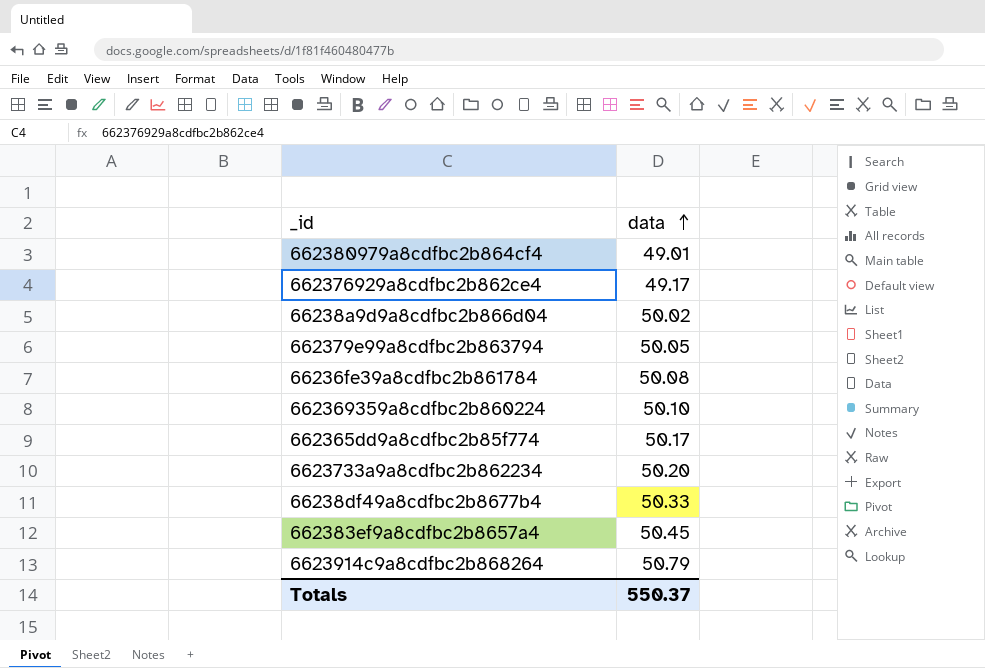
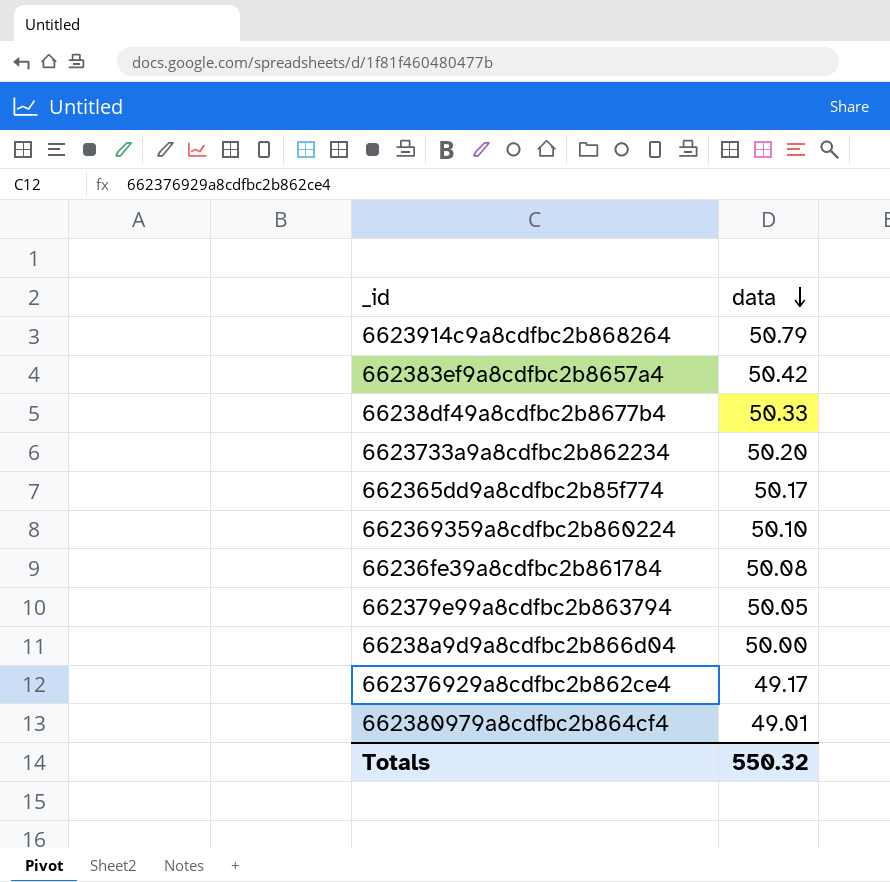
row order: data ascending -> data descending
662383ef9a8cdfbc2b8657a4 | data: 50.45 -> 50.42
66238a9d9a8cdfbc2b866d04 | data: 50.02 -> 50.00
Totals | data: 550.37 -> 550.32

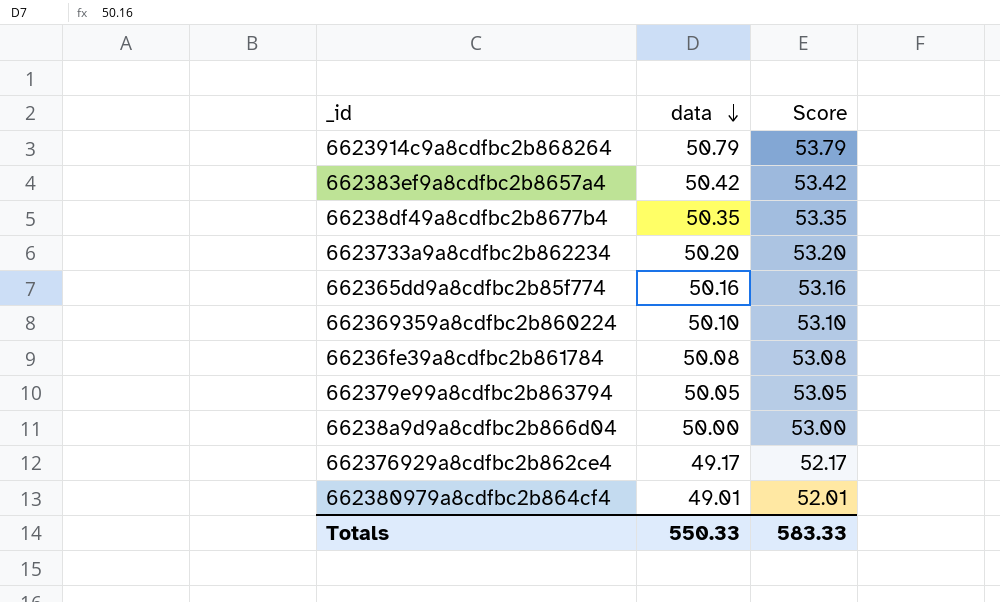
column Score | formula: none -> [data] + 3
66238df49a8cdfbc2b8677b4 | data: 50.33 -> 50.35
662365dd9a8cdfbc2b85f774 | data: 50.17 -> 50.16
Totals | data: 550.32 -> 550.33

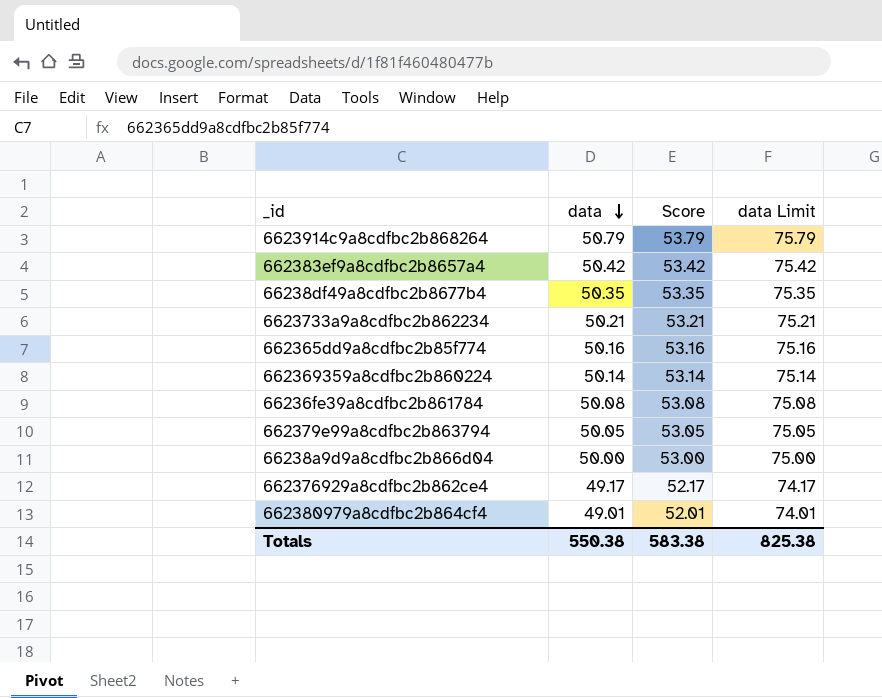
column data Limit | formula: none -> [data] + 25
6623733a9a8cdfbc2b862234 | data: 50.20 -> 50.21
6623733a9a8cdfbc2b862234 | Score: 53.20 -> 53.21
662369359a8cdfbc2b860224 | data: 50.10 -> 50.14
662369359a8cdfbc2b860224 | Score: 53.10 -> 53.14
Totals | data: 550.33 -> 550.38
Totals | Score: 583.33 -> 583.38

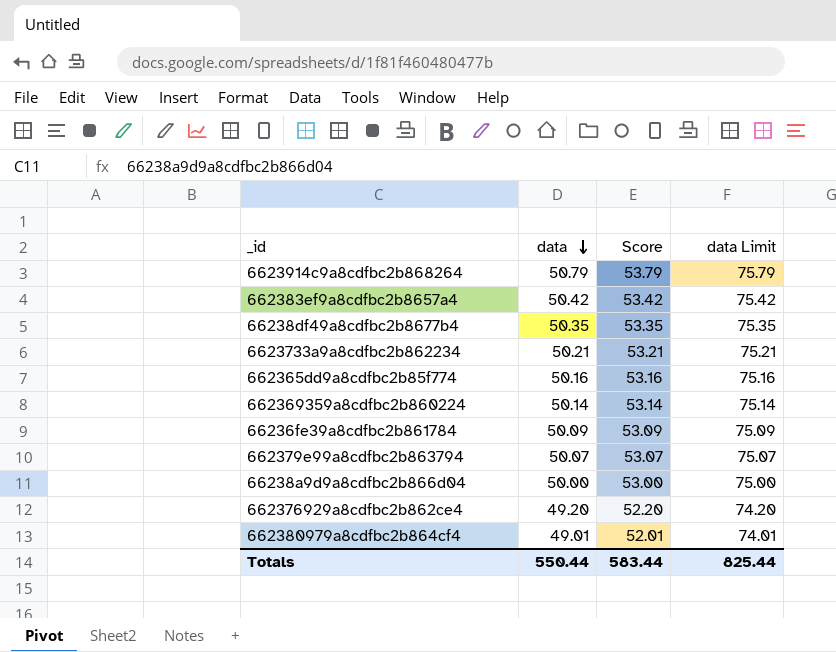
66236fe39a8cdfbc2b861784 | data: 50.08 -> 50.09
66236fe39a8cdfbc2b861784 | Score: 53.08 -> 53.09
66236fe39a8cdfbc2b861784 | data Limit: 75.08 -> 75.09
662379e99a8cdfbc2b863794 | data: 50.05 -> 50.07
662379e99a8cdfbc2b863794 | Score: 53.05 -> 53.07
662379e99a8cdfbc2b863794 | data Limit: 75.05 -> 75.07
662376929a8cdfbc2b862ce4 | data: 49.17 -> 49.20
662376929a8cdfbc2b862ce4 | Score: 52.17 -> 52.20
662376929a8cdfbc2b862ce4 | data Limit: 74.17 -> 74.20
Totals | data: 550.38 -> 550.44
Totals | Score: 583.38 -> 583.44
Totals | data Limit: 825.38 -> 825.44

